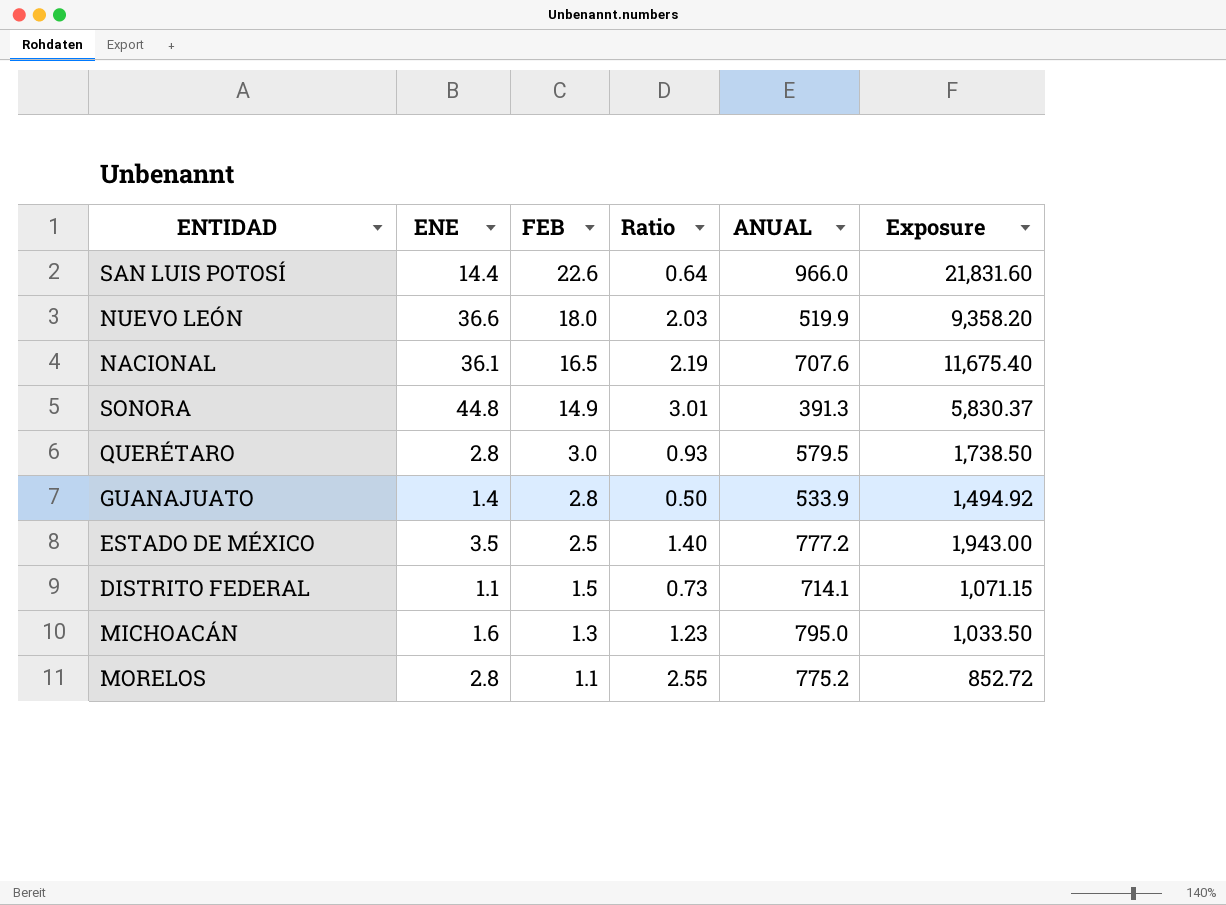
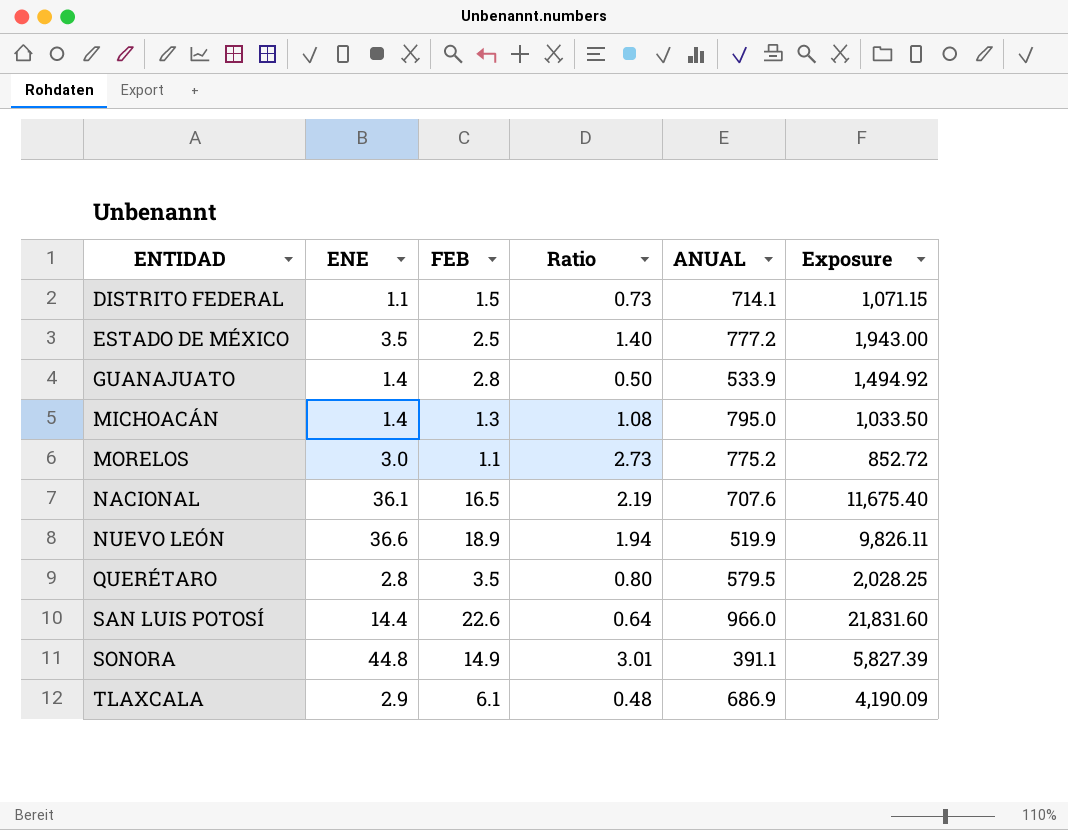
row order: FEB descending -> ENTIDAD ascending
MICHOACÁN | ENE: 1.6 -> 1.4
MICHOACÁN | Ratio: 1.23 -> 1.08
MORELOS | ENE: 2.8 -> 3.0
MORELOS | Ratio: 2.55 -> 2.73
NUEVO LEÓN | FEB: 18.0 -> 18.9
NUEVO LEÓN | Ratio: 2.03 -> 1.94
NUEVO LEÓN | Exposure: 9,358.20 -> 9,826.11
QUERÉTARO | FEB: 3.0 -> 3.5
QUERÉTARO | Ratio: 0.93 -> 0.80
QUERÉTARO | Exposure: 1,738.50 -> 2,028.25
SONORA | ANUAL: 391.3 -> 391.1
SONORA | Exposure: 5,830.37 -> 5,827.39
row TLAXCALA: none -> 2.9 | 6.1 | 0.48 | 686.9 | 4,190.09

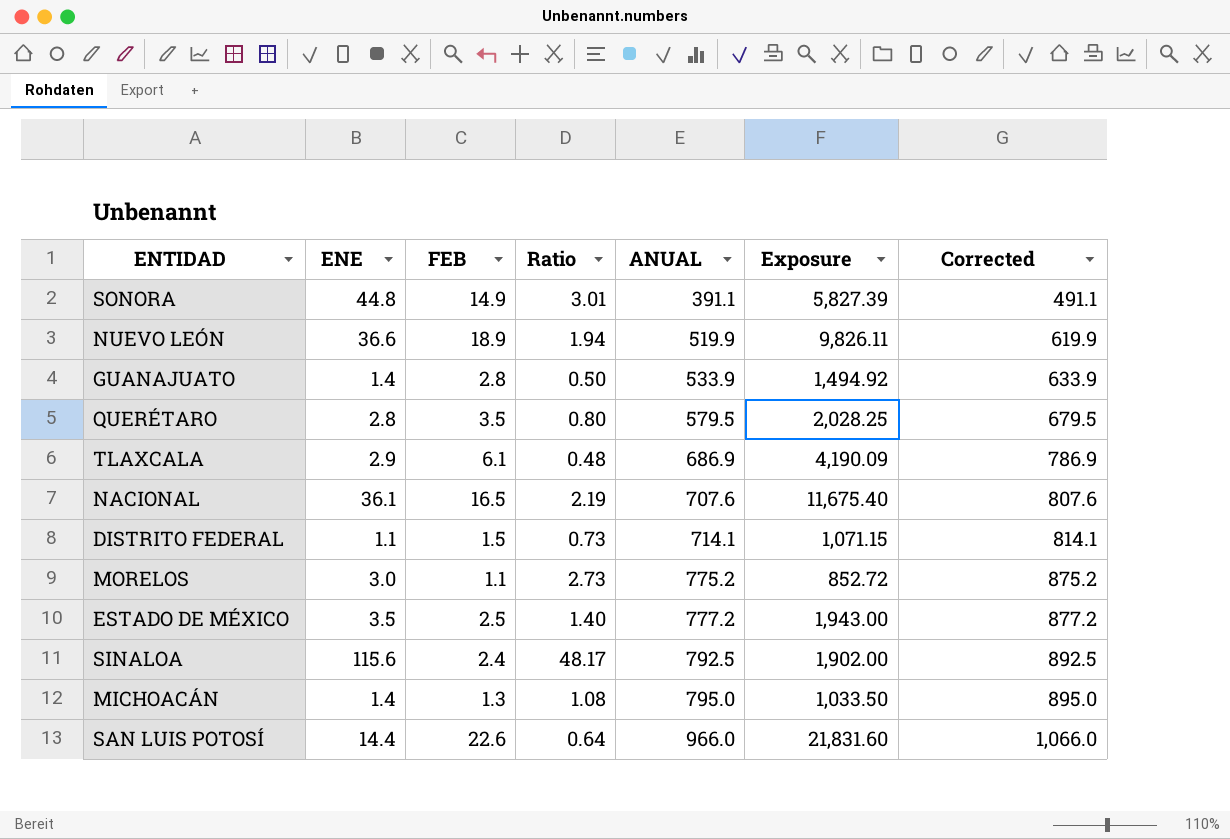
row order: ENTIDAD ascending -> ANUAL ascending
column Corrected | formula: none -> [ANUAL] + 100
row SINALOA: none -> 115.6 | 2.4 | 48.17 | 792.5 | 1,902.00 | 892.5

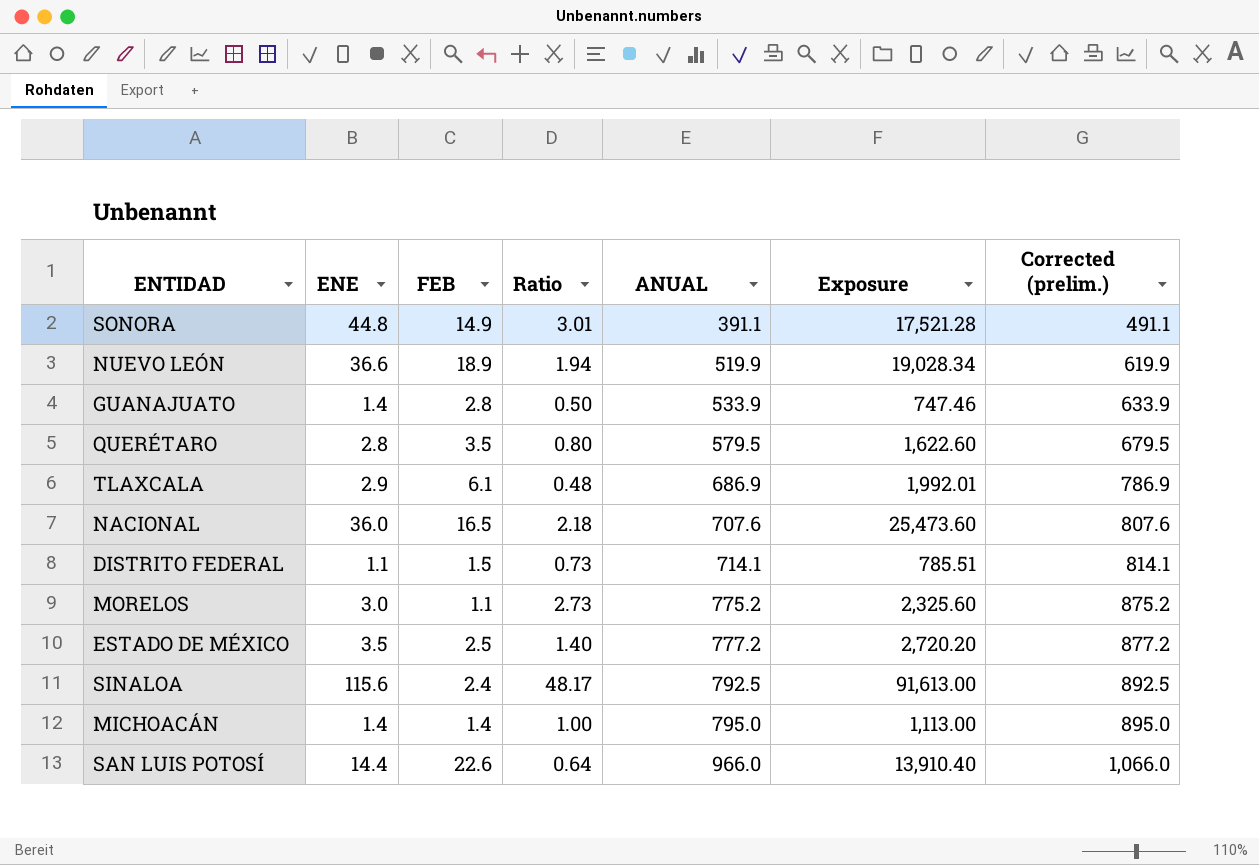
column Exposure | formula: [FEB] * [ANUAL] -> [ENE] * [ANUAL]
column name: Corrected -> Corrected (prelim.)
NACIONAL | ENE: 36.1 -> 36.0
NACIONAL | Ratio: 2.19 -> 2.18
MICHOACÁN | FEB: 1.3 -> 1.4
MICHOACÁN | Ratio: 1.08 -> 1.00

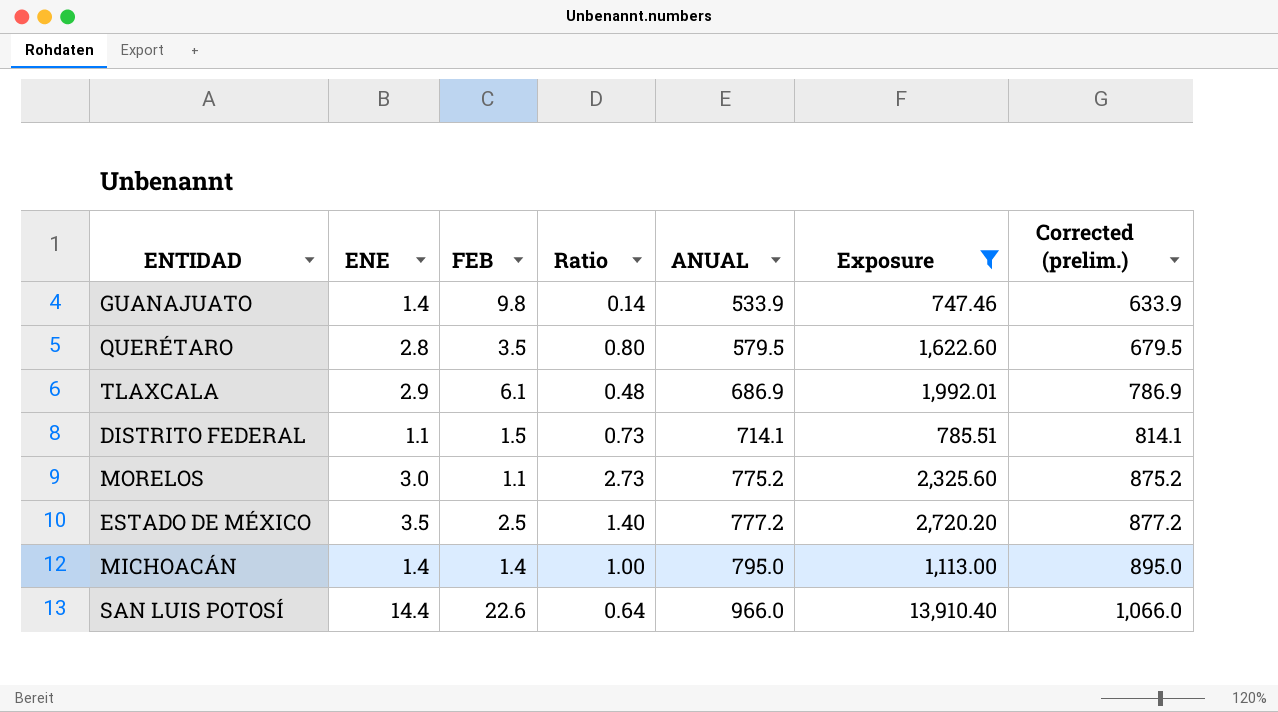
filter: none -> Exposure <= 13,910.40
GUANAJUATO | FEB: 2.8 -> 9.8
GUANAJUATO | Ratio: 0.50 -> 0.14

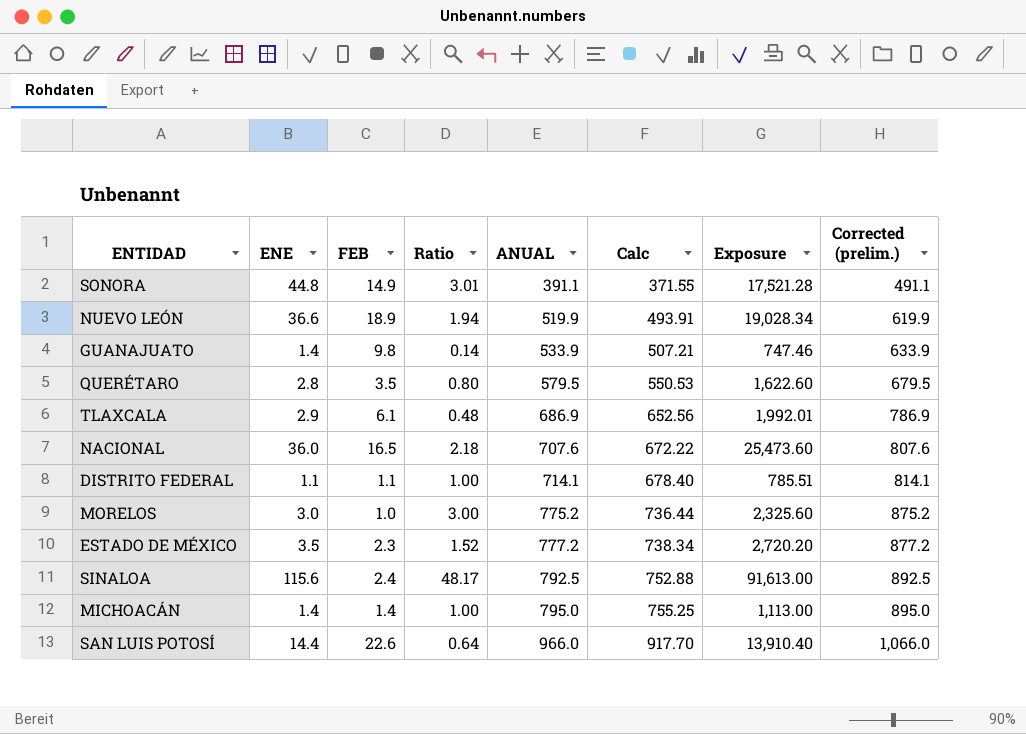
filter: Exposure <= 13,910.40 -> none
column Calc | formula: none -> [ANUAL] * 0.95
DISTRITO FEDERAL | FEB: 1.5 -> 1.1
DISTRITO FEDERAL | Ratio: 0.73 -> 1.00
MORELOS | FEB: 1.1 -> 1.0
MORELOS | Ratio: 2.73 -> 3.00
ESTADO DE MÉXICO | FEB: 2.5 -> 2.3
ESTADO DE MÉXICO | Ratio: 1.40 -> 1.52

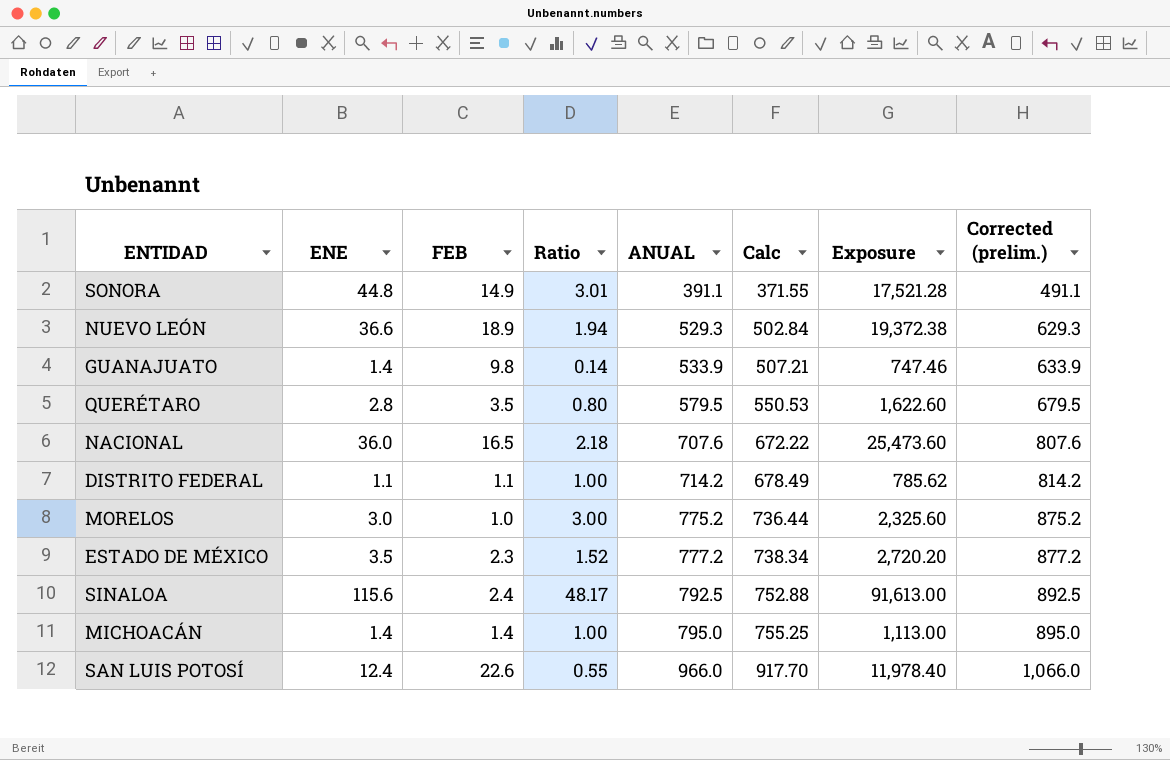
row TLAXCALA: 2.9 | 6.1 | 0.48 | 686.9 | 652.56 | 1,992.01 | 786.9 -> none
NUEVO LEÓN | ANUAL: 519.9 -> 529.3
NUEVO LEÓN | Calc: 493.91 -> 502.84
NUEVO LEÓN | Exposure: 19,028.34 -> 19,372.38
NUEVO LEÓN | Corrected (prelim.): 619.9 -> 629.3
DISTRITO FEDERAL | ANUAL: 714.1 -> 714.2
DISTRITO FEDERAL | Calc: 678.40 -> 678.49
DISTRITO FEDERAL | Exposure: 785.51 -> 785.62
DISTRITO FEDERAL | Corrected (prelim.): 814.1 -> 814.2
SAN LUIS POTOSÍ | ENE: 14.4 -> 12.4
SAN LUIS POTOSÍ | Ratio: 0.64 -> 0.55
SAN LUIS POTOSÍ | Exposure: 13,910.40 -> 11,978.40

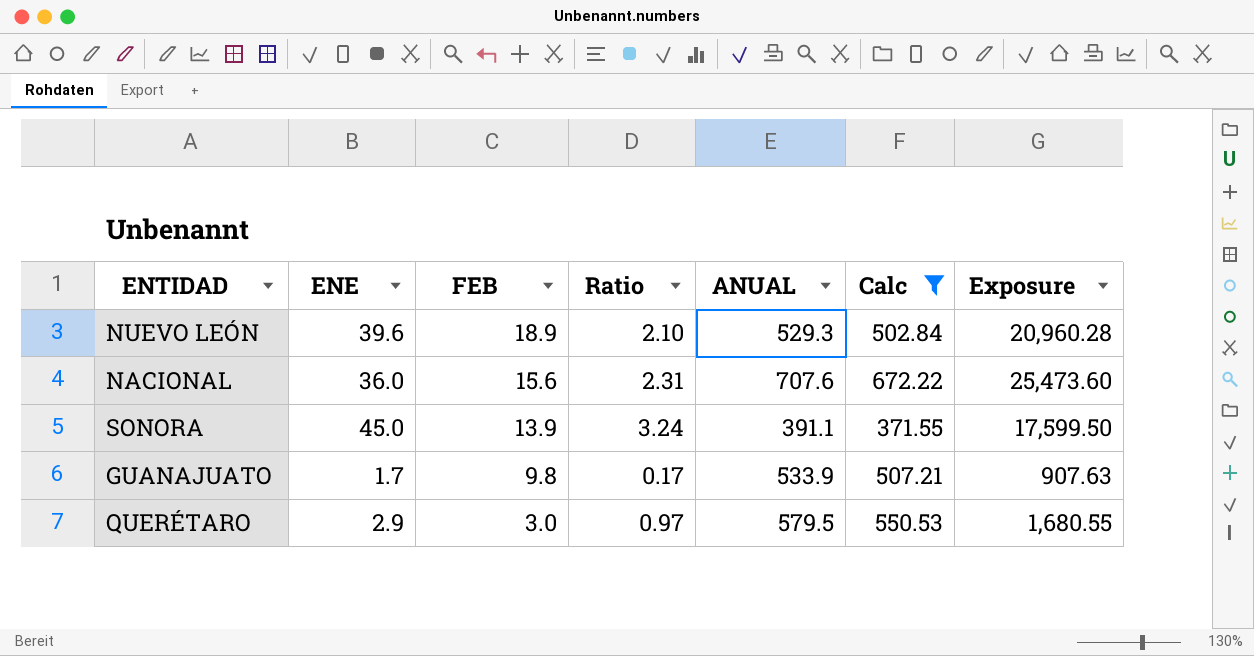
filter: none -> Calc <= 672.22
row order: ANUAL ascending -> FEB descending
column Corrected (prelim.) | formula: [ANUAL] + 100 -> none
NUEVO LEÓN | ENE: 36.6 -> 39.6
NUEVO LEÓN | Ratio: 1.94 -> 2.10
NUEVO LEÓN | Exposure: 19,372.38 -> 20,960.28
NACIONAL | FEB: 16.5 -> 15.6
NACIONAL | Ratio: 2.18 -> 2.31
SONORA | ENE: 44.8 -> 45.0
SONORA | FEB: 14.9 -> 13.9
SONORA | Ratio: 3.01 -> 3.24
SONORA | Exposure: 17,521.28 -> 17,599.50
GUANAJUATO | ENE: 1.4 -> 1.7
GUANAJUATO | Ratio: 0.14 -> 0.17
GUANAJUATO | Exposure: 747.46 -> 907.63
QUERÉTARO | ENE: 2.8 -> 2.9
QUERÉTARO | FEB: 3.5 -> 3.0
QUERÉTARO | Ratio: 0.80 -> 0.97
QUERÉTARO | Exposure: 1,622.60 -> 1,680.55

